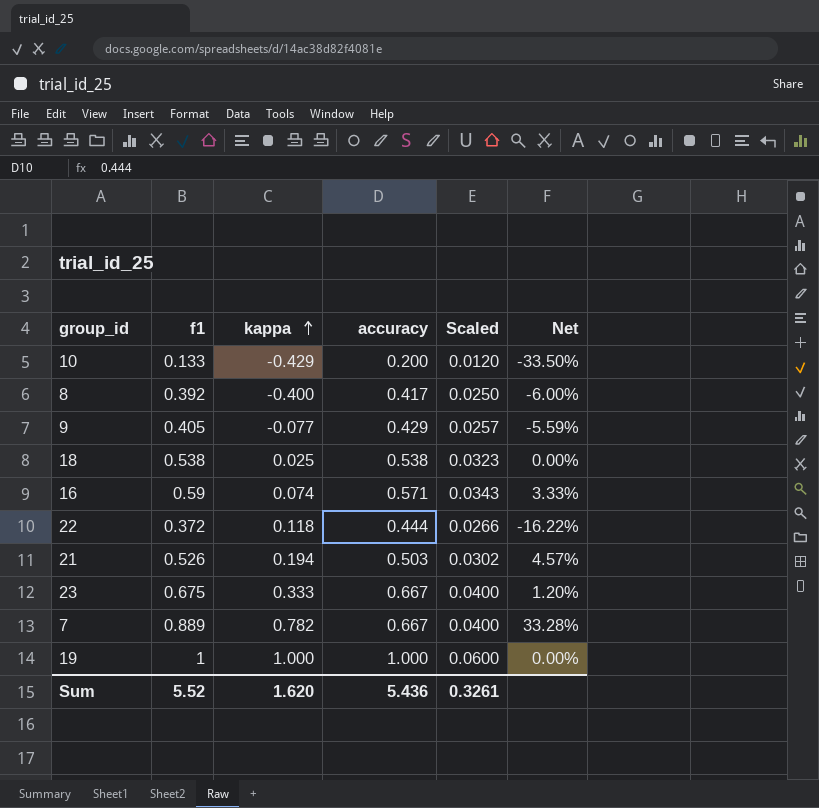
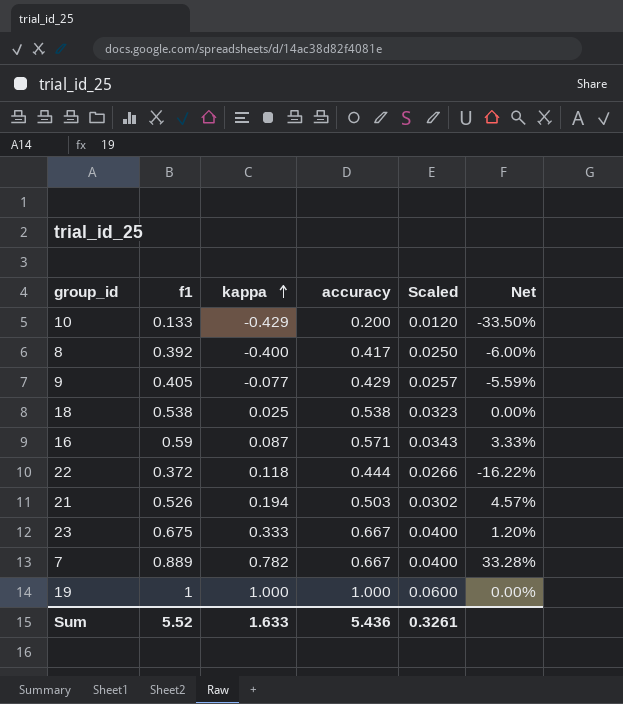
16 | kappa: 0.074 -> 0.087
Sum | kappa: 1.620 -> 1.633

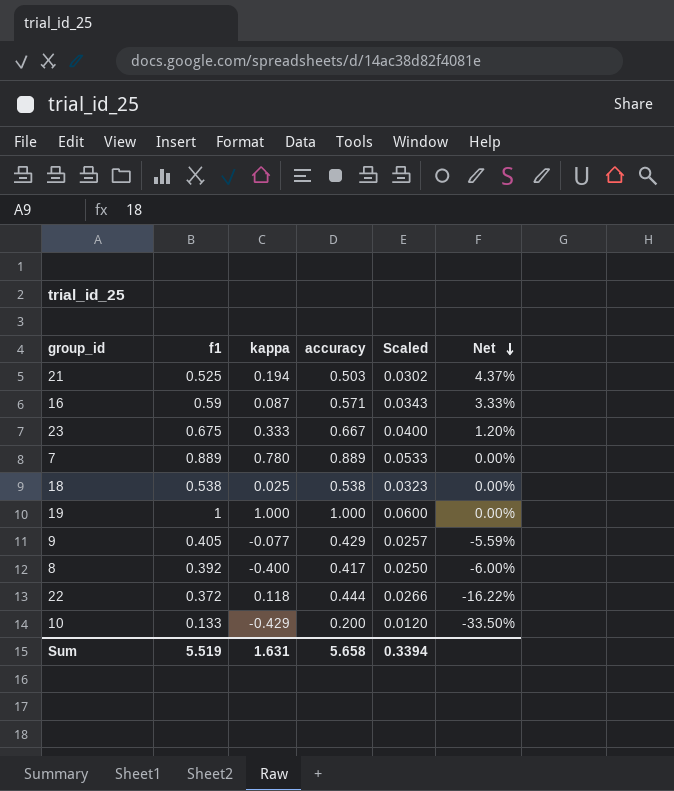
row order: kappa ascending -> Net descending
21 | f1: 0.526 -> 0.525
21 | Net: 4.57% -> 4.37%
7 | kappa: 0.782 -> 0.780
7 | accuracy: 0.667 -> 0.889
7 | Scaled: 0.0400 -> 0.0533
7 | Net: 33.28% -> 0.00%
Sum | f1: 5.52 -> 5.519
Sum | kappa: 1.633 -> 1.631
Sum | accuracy: 5.436 -> 5.658
Sum | Scaled: 0.3261 -> 0.3394

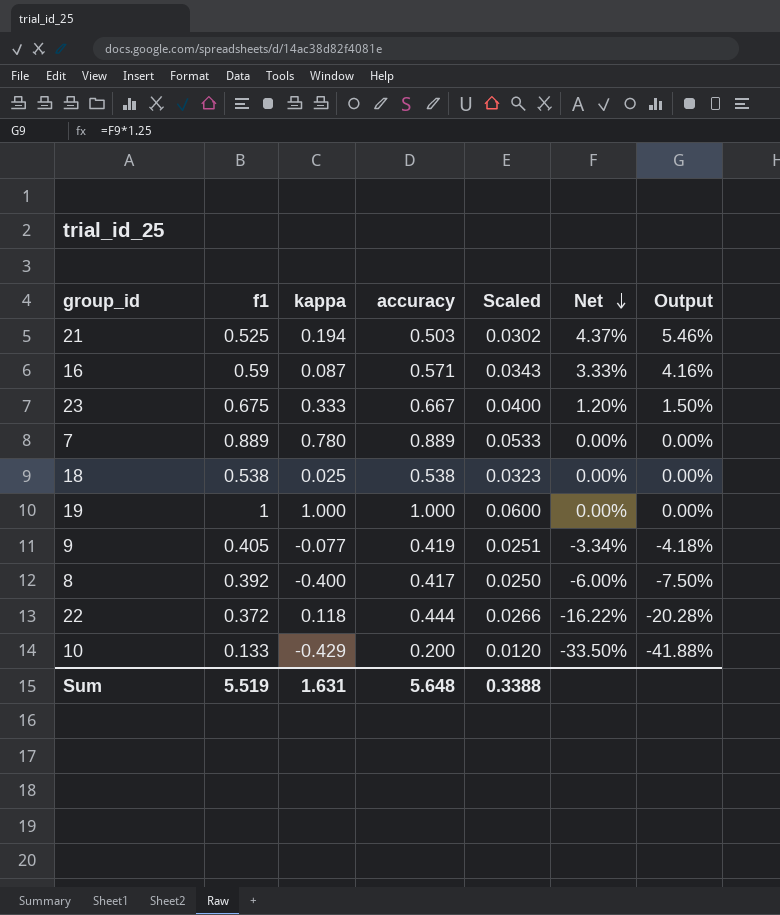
column Output | formula: none -> [Net] * 1.25
9 | accuracy: 0.429 -> 0.419
9 | Scaled: 0.0257 -> 0.0251
9 | Net: -5.59% -> -3.34%
Sum | accuracy: 5.658 -> 5.648
Sum | Scaled: 0.3394 -> 0.3388

